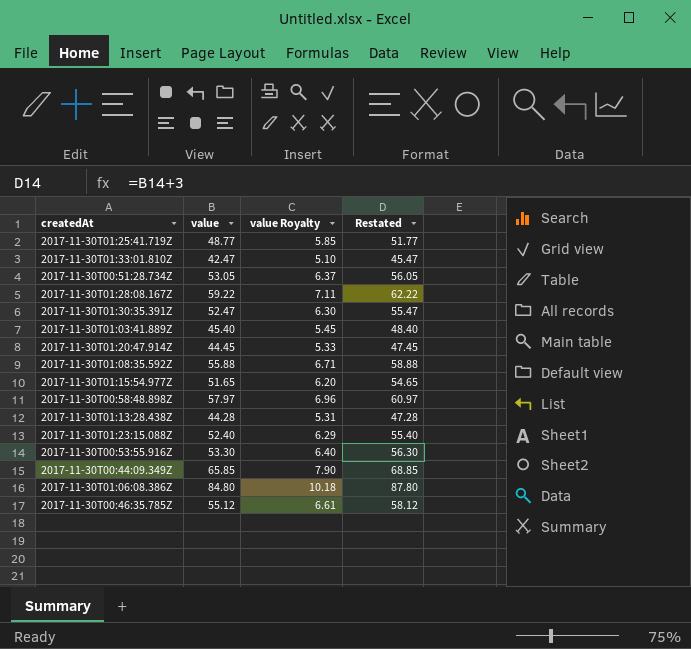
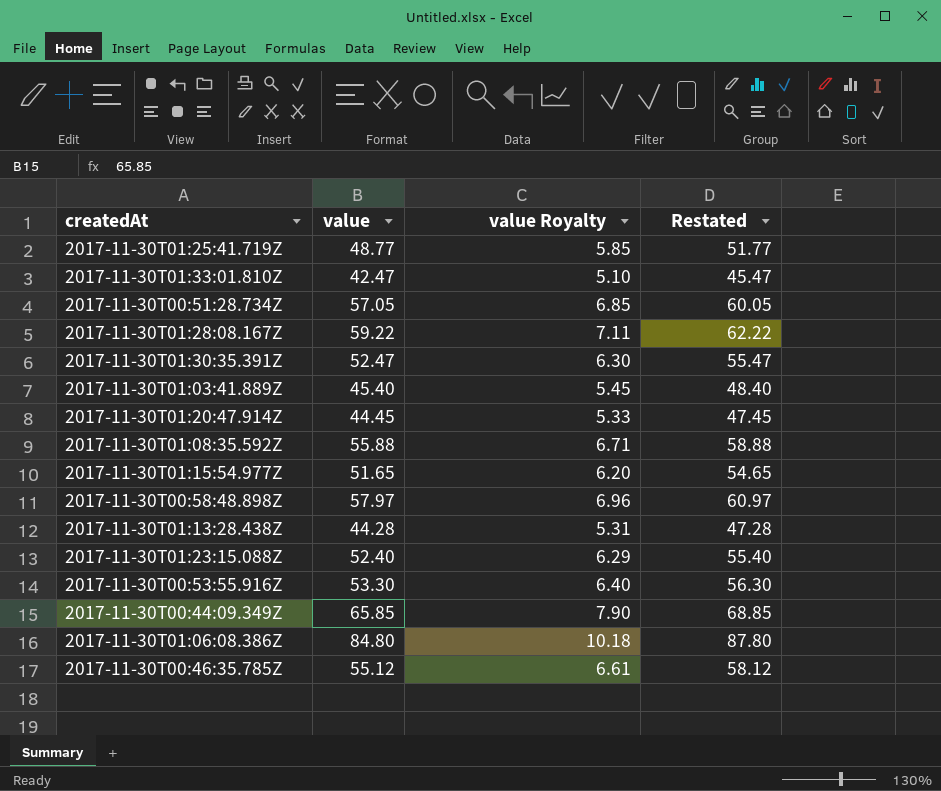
2017-11-30T00:51:28.734Z | value: 53.05 -> 57.05
2017-11-30T00:51:28.734Z | value Royalty: 6.37 -> 6.85
2017-11-30T00:51:28.734Z | Restated: 56.05 -> 60.05

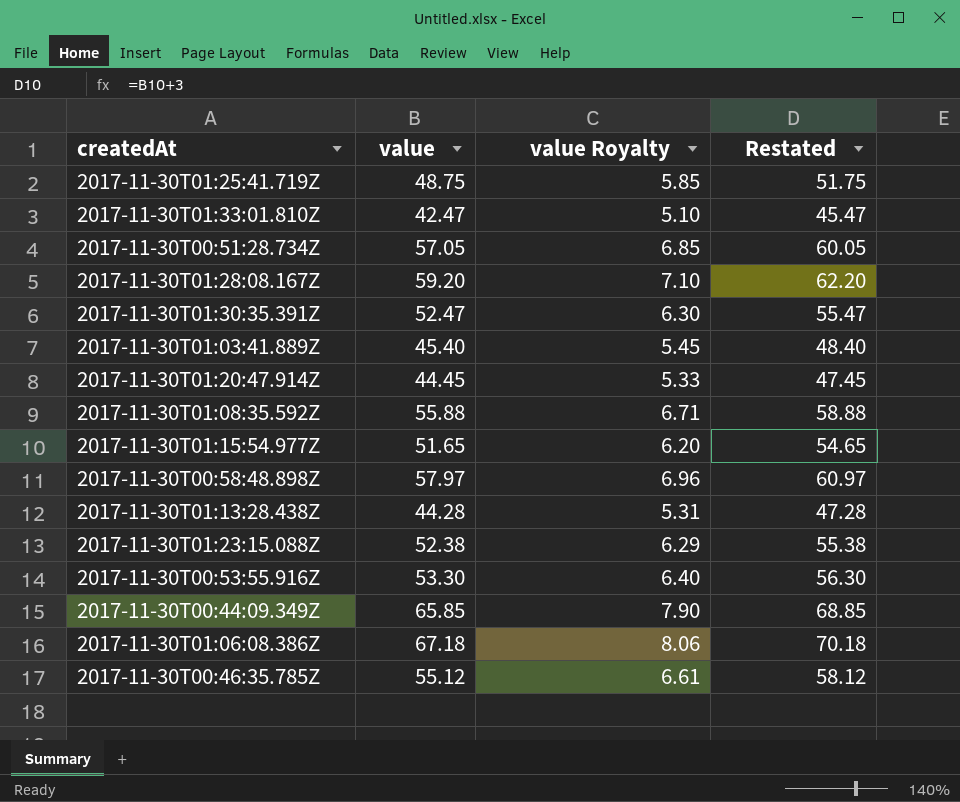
2017-11-30T01:25:41.719Z | value: 48.77 -> 48.75
2017-11-30T01:25:41.719Z | Restated: 51.77 -> 51.75
2017-11-30T01:28:08.167Z | value: 59.22 -> 59.20
2017-11-30T01:28:08.167Z | value Royalty: 7.11 -> 7.10
2017-11-30T01:28:08.167Z | Restated: 62.22 -> 62.20
2017-11-30T01:23:15.088Z | value: 52.40 -> 52.38
2017-11-30T01:23:15.088Z | Restated: 55.40 -> 55.38
2017-11-30T01:06:08.386Z | value: 84.80 -> 67.18
2017-11-30T01:06:08.386Z | value Royalty: 10.18 -> 8.06
2017-11-30T01:06:08.386Z | Restated: 87.80 -> 70.18

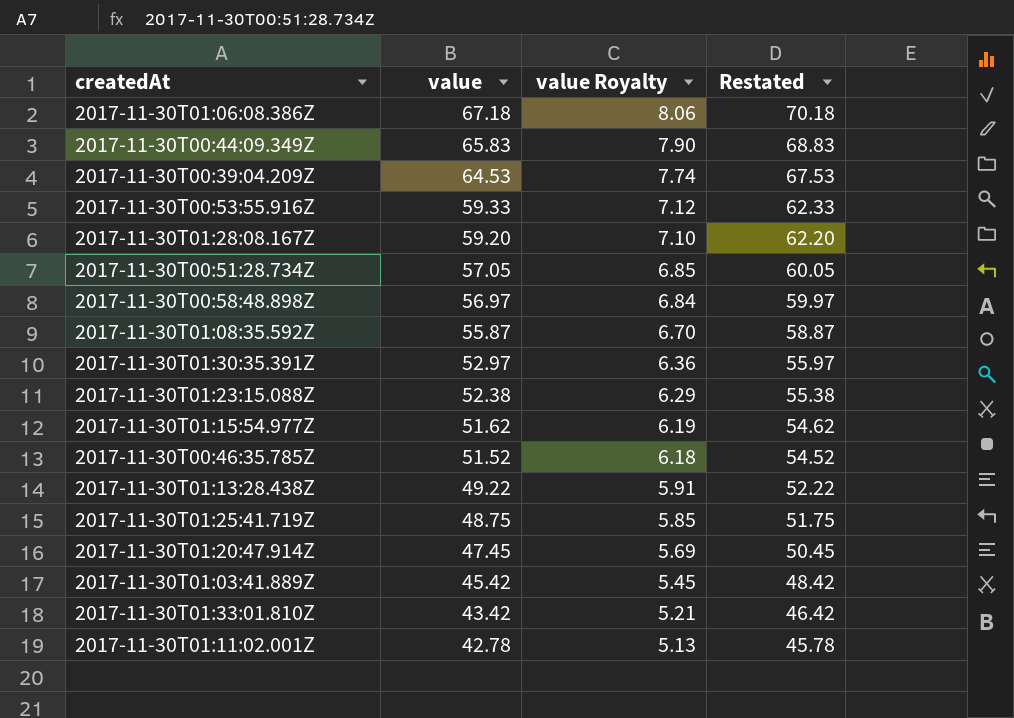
row order: none -> value descending
2017-11-30T00:44:09.349Z | value: 65.85 -> 65.83
2017-11-30T00:44:09.349Z | Restated: 68.85 -> 68.83
row 2017-11-30T00:39:04.209Z: none -> 64.53 | 7.74 | 67.53
2017-11-30T00:53:55.916Z | value: 53.30 -> 59.33
2017-11-30T00:53:55.916Z | value Royalty: 6.40 -> 7.12
2017-11-30T00:53:55.916Z | Restated: 56.30 -> 62.33
2017-11-30T00:58:48.898Z | value: 57.97 -> 56.97
2017-11-30T00:58:48.898Z | value Royalty: 6.96 -> 6.84
2017-11-30T00:58:48.898Z | Restated: 60.97 -> 59.97
2017-11-30T01:08:35.592Z | value: 55.88 -> 55.87
2017-11-30T01:08:35.592Z | value Royalty: 6.71 -> 6.70
2017-11-30T01:08:35.592Z | Restated: 58.88 -> 58.87
2017-11-30T01:30:35.391Z | value: 52.47 -> 52.97
2017-11-30T01:30:35.391Z | value Royalty: 6.30 -> 6.36
2017-11-30T01:30:35.391Z | Restated: 55.47 -> 55.97
2017-11-30T01:15:54.977Z | value: 51.65 -> 51.62
2017-11-30T01:15:54.977Z | value Royalty: 6.20 -> 6.19
2017-11-30T01:15:54.977Z | Restated: 54.65 -> 54.62
2017-11-30T00:46:35.785Z | value: 55.12 -> 51.52
2017-11-30T00:46:35.785Z | value Royalty: 6.61 -> 6.18
2017-11-30T00:46:35.785Z | Restated: 58.12 -> 54.52
2017-11-30T01:13:28.438Z | value: 44.28 -> 49.22
2017-11-30T01:13:28.438Z | value Royalty: 5.31 -> 5.91
2017-11-30T01:13:28.438Z | Restated: 47.28 -> 52.22
2017-11-30T01:20:47.914Z | value: 44.45 -> 47.45
2017-11-30T01:20:47.914Z | value Royalty: 5.33 -> 5.69
2017-11-30T01:20:47.914Z | Restated: 47.45 -> 50.45
2017-11-30T01:03:41.889Z | value: 45.40 -> 45.42
2017-11-30T01:03:41.889Z | Restated: 48.40 -> 48.42
2017-11-30T01:33:01.810Z | value: 42.47 -> 43.42
2017-11-30T01:33:01.810Z | value Royalty: 5.10 -> 5.21
2017-11-30T01:33:01.810Z | Restated: 45.47 -> 46.42
row 2017-11-30T01:11:02.001Z: none -> 42.78 | 5.13 | 45.78

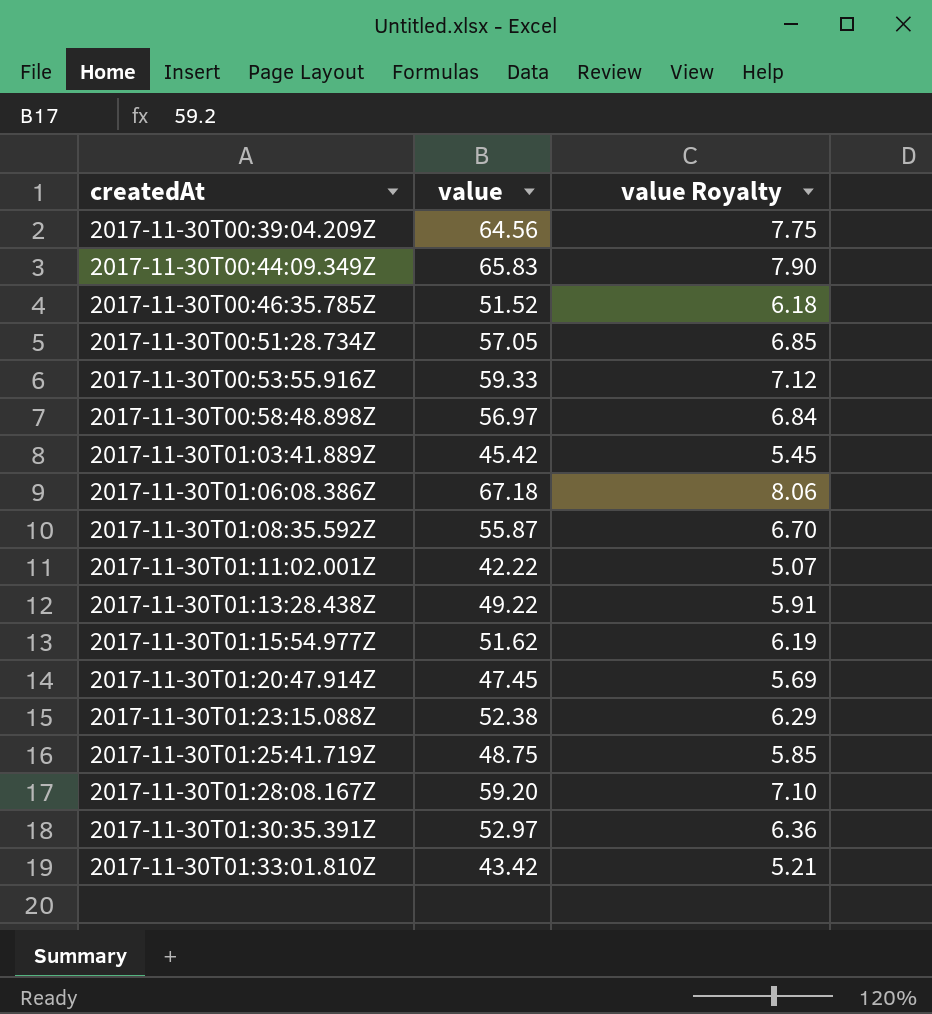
row order: value descending -> createdAt ascending
column Restated | formula: [value] + 3 -> none
2017-11-30T00:39:04.209Z | value: 64.53 -> 64.56
2017-11-30T00:39:04.209Z | value Royalty: 7.74 -> 7.75
2017-11-30T01:11:02.001Z | value: 42.78 -> 42.22
2017-11-30T01:11:02.001Z | value Royalty: 5.13 -> 5.07

